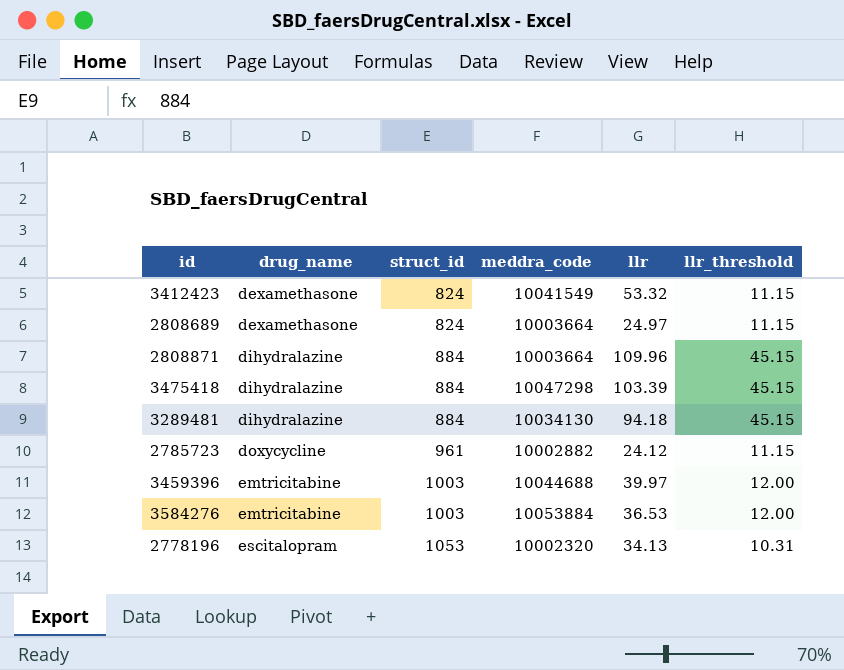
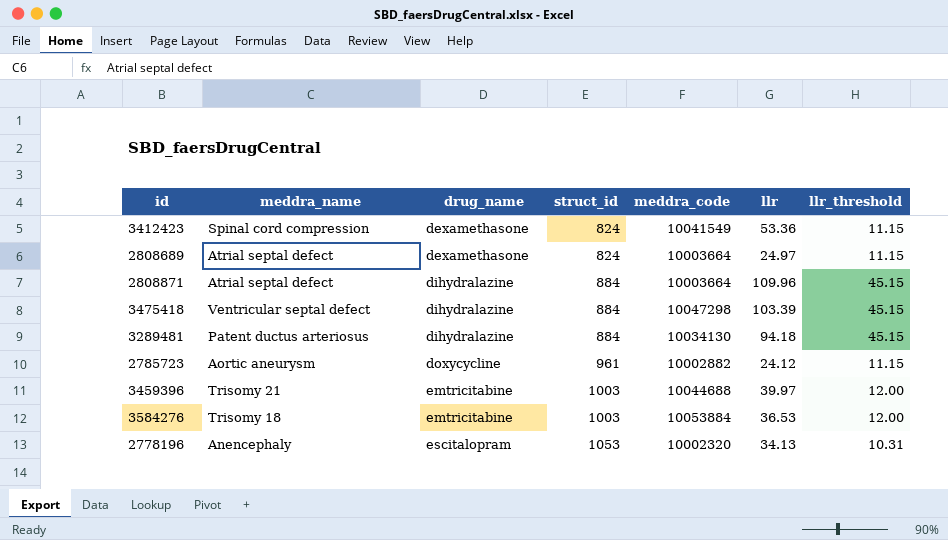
column meddra_name | position: none -> 2
3412423 | llr: 53.32 -> 53.36

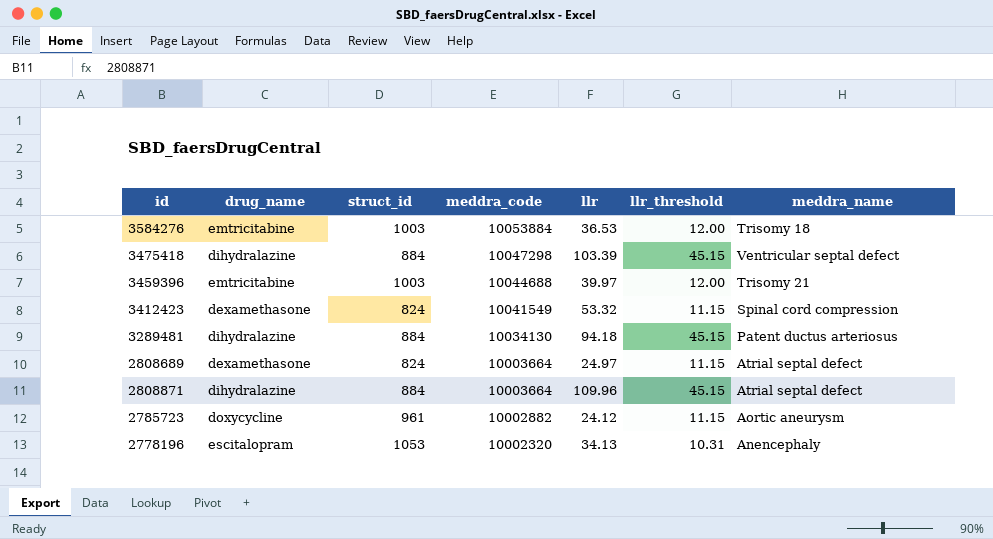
row order: drug_name ascending -> meddra_code descending
column meddra_name | position: 2 -> 7
3412423 | llr: 53.36 -> 53.32

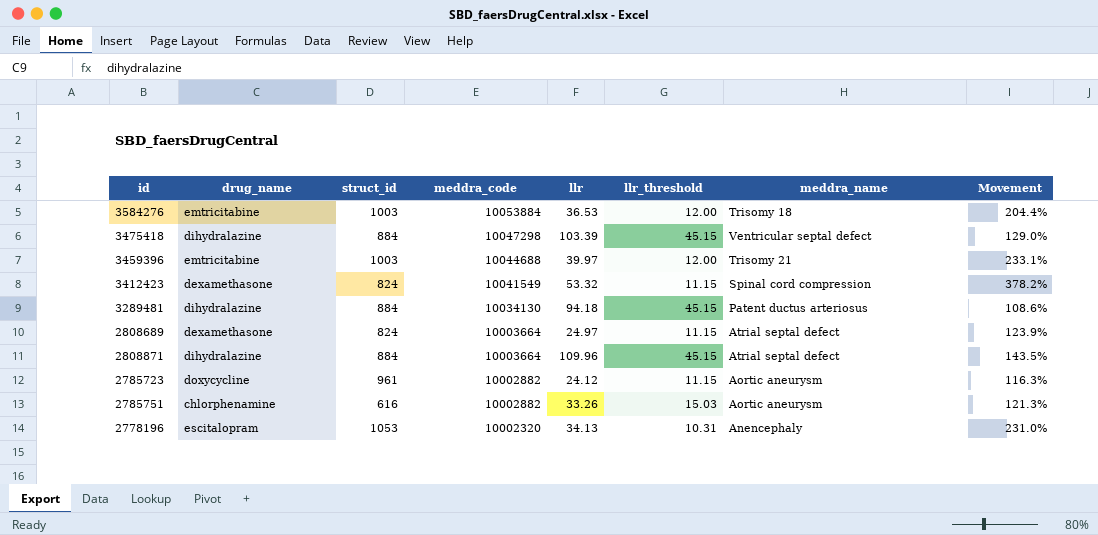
column Movement | formula: none -> ([llr] - [llr_threshold]) / [llr_threshold]
row 2785751: none -> chlorphenamine | 616 | 10002882 | 33.26 | 15.03 | Aortic aneurysm | 121.3%

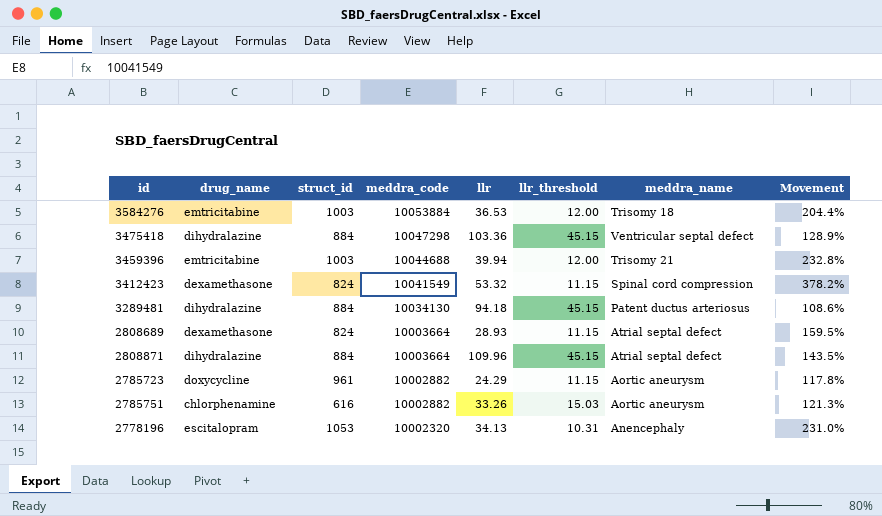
3475418 | llr: 103.39 -> 103.36
3475418 | Movement: 129.0% -> 128.9%
3459396 | llr: 39.97 -> 39.94
3459396 | Movement: 233.1% -> 232.8%
2808689 | llr: 24.97 -> 28.93
2808689 | Movement: 123.9% -> 159.5%
2785723 | llr: 24.12 -> 24.29
2785723 | Movement: 116.3% -> 117.8%

